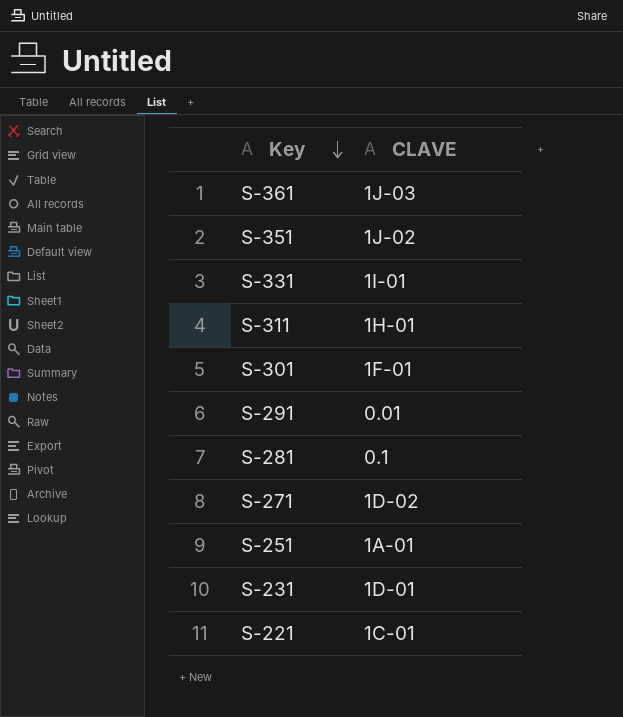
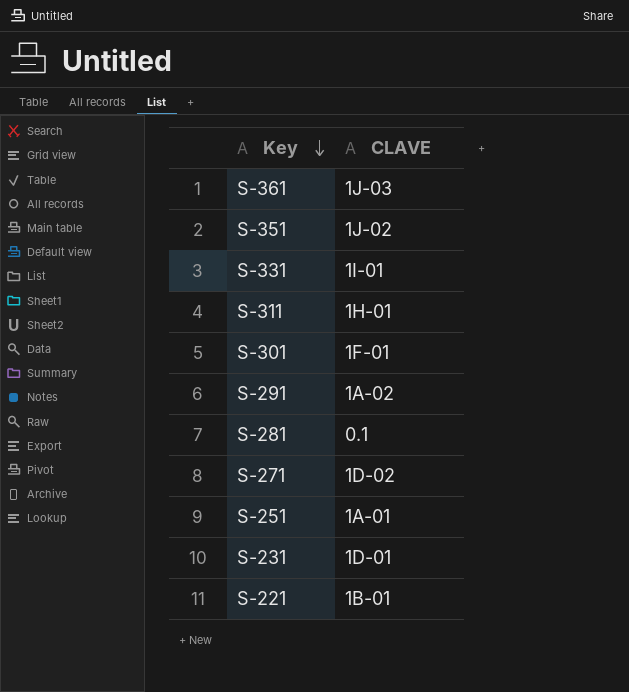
S-291 | CLAVE: 0.01 -> 1A-02
S-221 | CLAVE: 1C-01 -> 1B-01

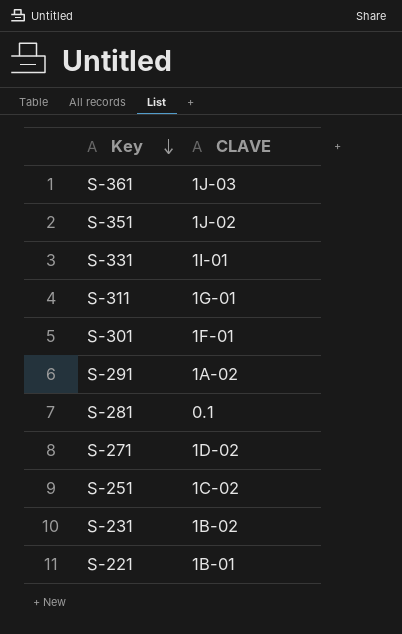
S-311 | CLAVE: 1H-01 -> 1G-01
S-251 | CLAVE: 1A-01 -> 1C-02
S-231 | CLAVE: 1D-01 -> 1B-02

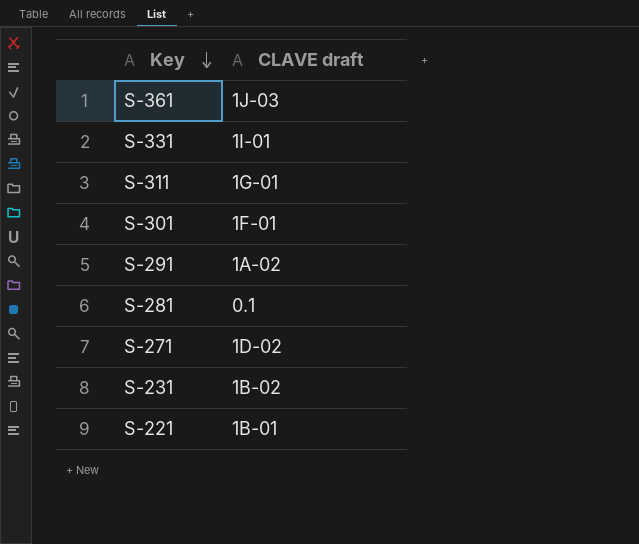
column name: CLAVE -> CLAVE draft
row S-351: 1J-02 -> none
row S-251: 1C-02 -> none

